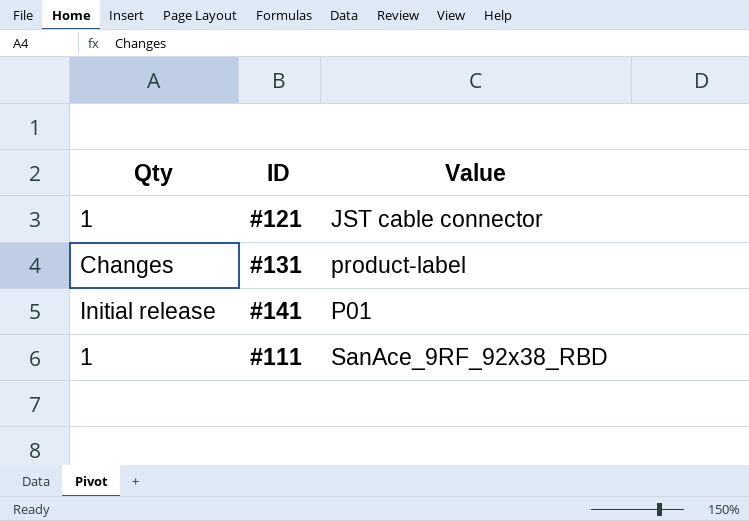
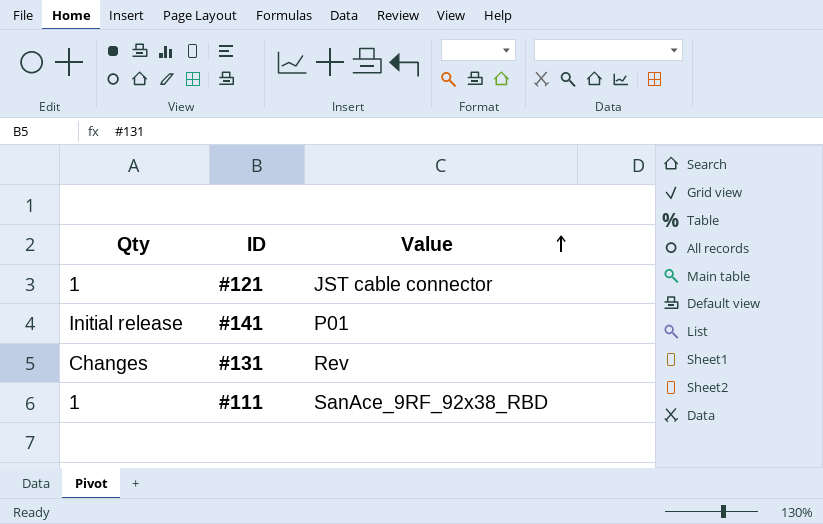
row order: none -> Value ascending
#131 | Value: product-label -> Rev

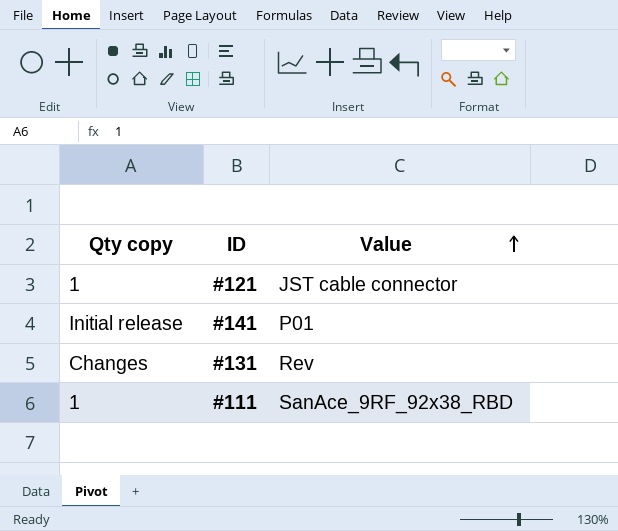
column name: Qty -> Qty copy

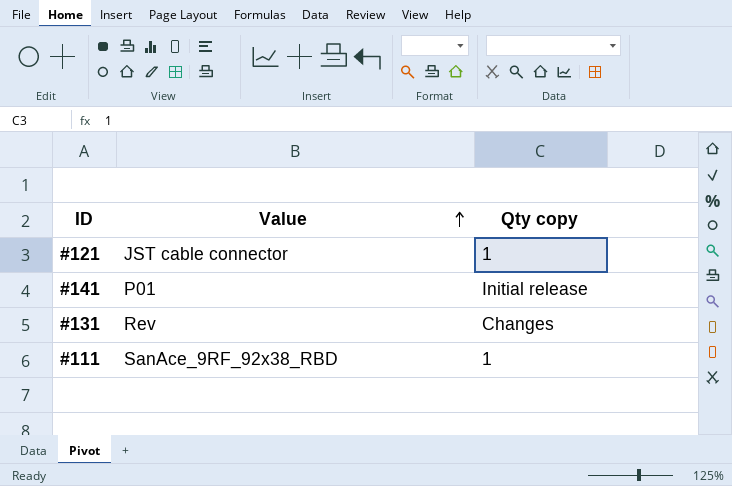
column Qty copy | position: 1 -> 3

